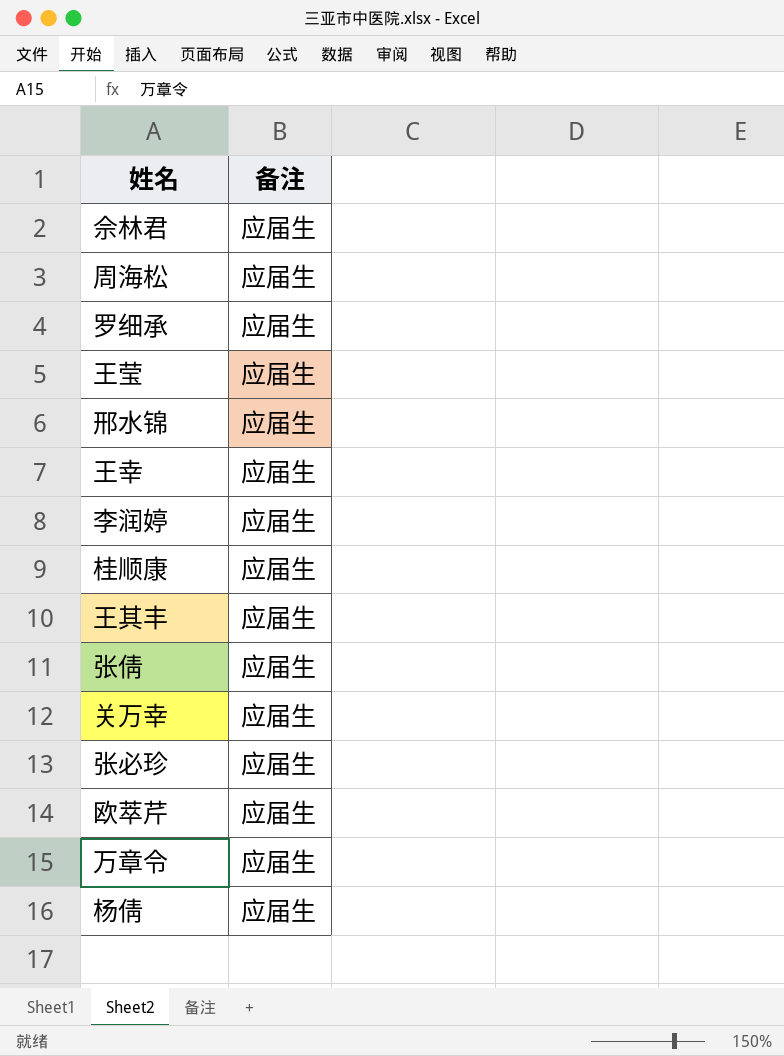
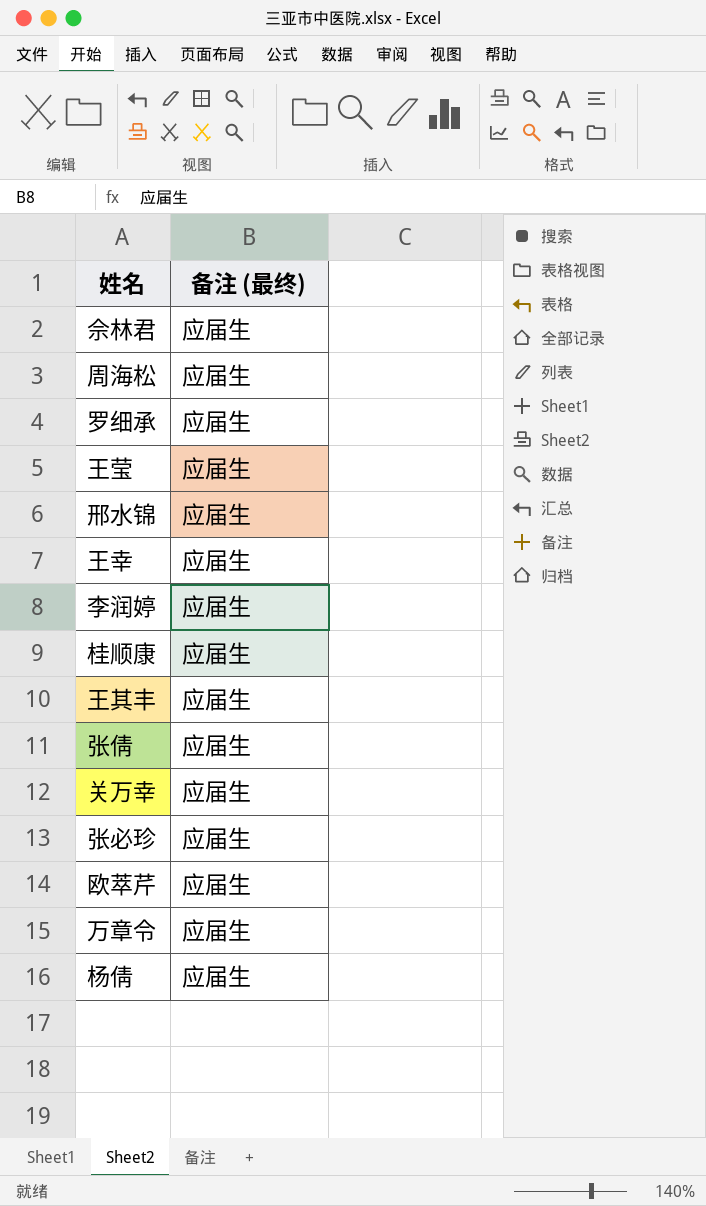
column name: 备注 -> 备注 (最终)

